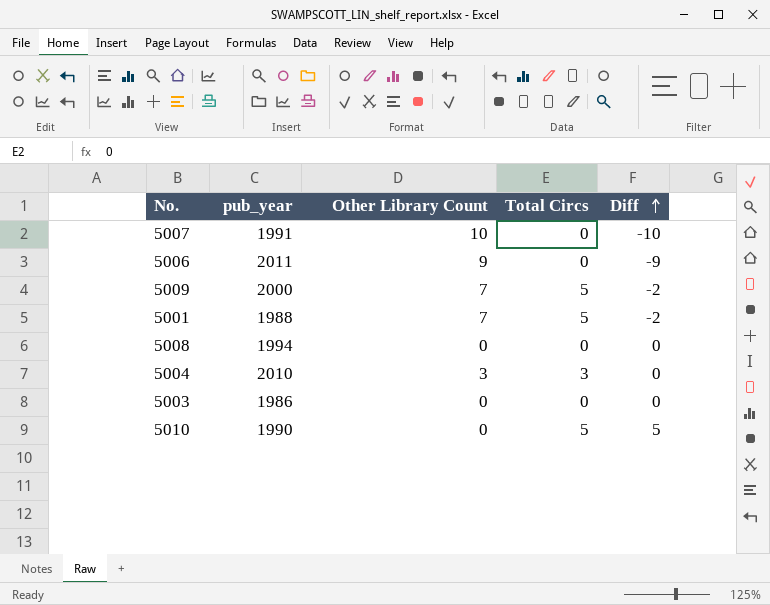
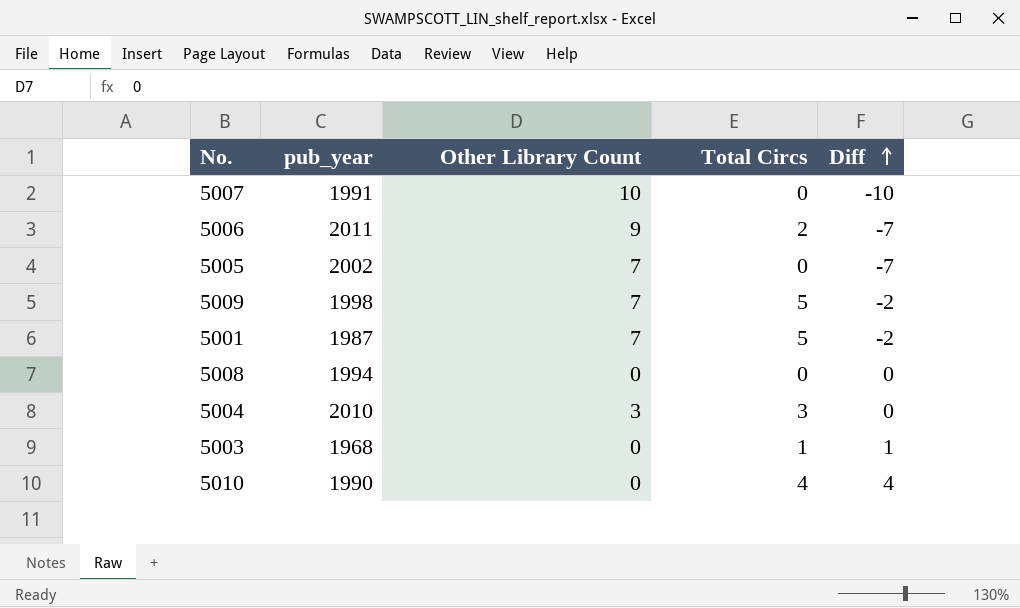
5006 | Total Circs: 0 -> 2
5006 | Diff: -9 -> -7
row 5005: none -> 2002 | 7 | 0 | -7
5009 | pub_year: 2000 -> 1998
5001 | pub_year: 1988 -> 1987
5003 | pub_year: 1986 -> 1968
5003 | Total Circs: 0 -> 1
5003 | Diff: 0 -> 1
5010 | Total Circs: 5 -> 4
5010 | Diff: 5 -> 4

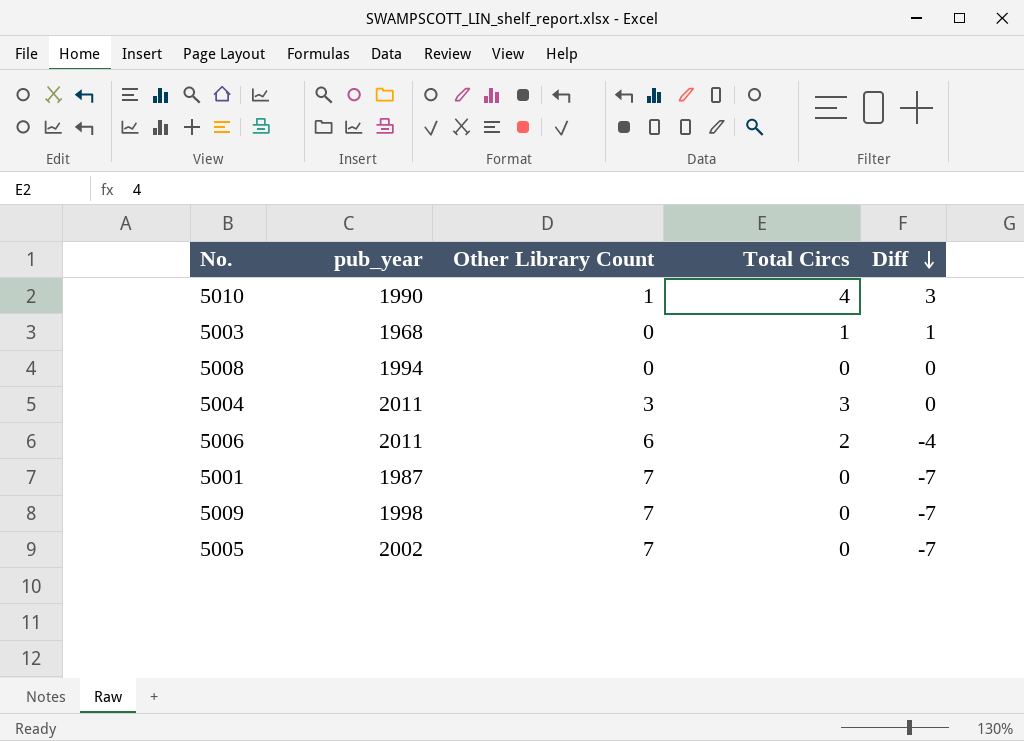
row order: Diff ascending -> Diff descending
row 5007: 1991 | 10 | 0 | -10 -> none
5010 | Other Library Count: 0 -> 1
5010 | Diff: 4 -> 3
5004 | pub_year: 2010 -> 2011
5006 | Other Library Count: 9 -> 6
5006 | Diff: -7 -> -4
5001 | Total Circs: 5 -> 0
5001 | Diff: -2 -> -7
5009 | Total Circs: 5 -> 0
5009 | Diff: -2 -> -7

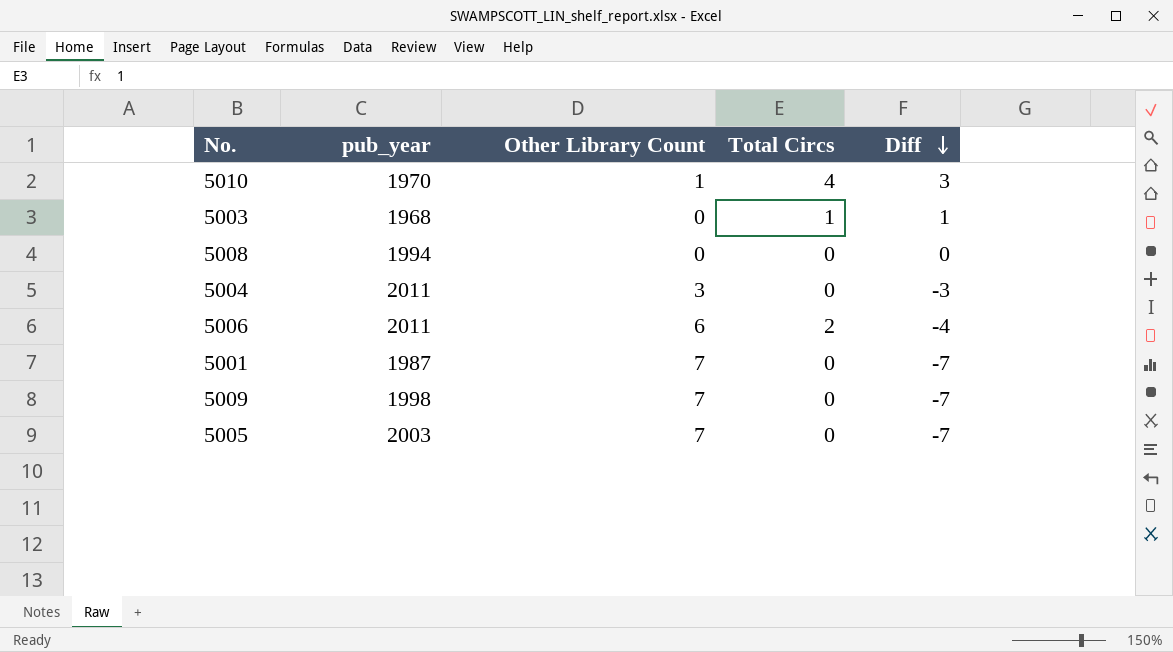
5010 | pub_year: 1990 -> 1970
5004 | Total Circs: 3 -> 0
5004 | Diff: 0 -> -3
5005 | pub_year: 2002 -> 2003

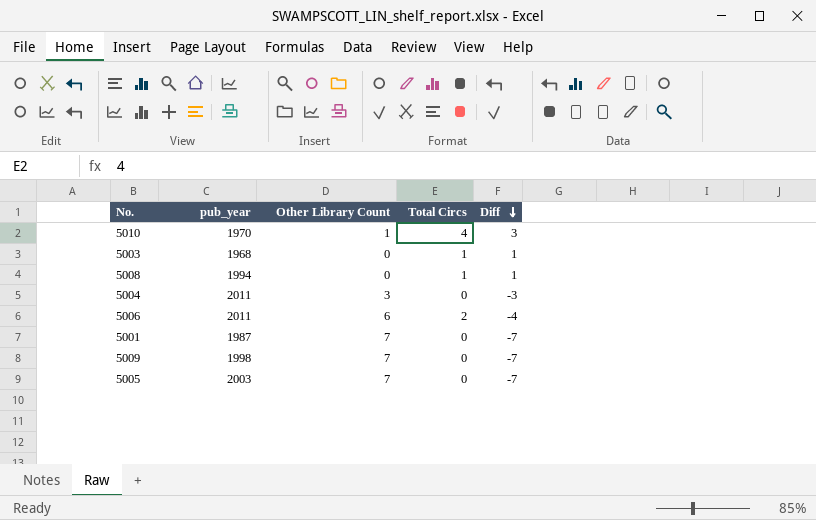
5008 | Total Circs: 0 -> 1
5008 | Diff: 0 -> 1

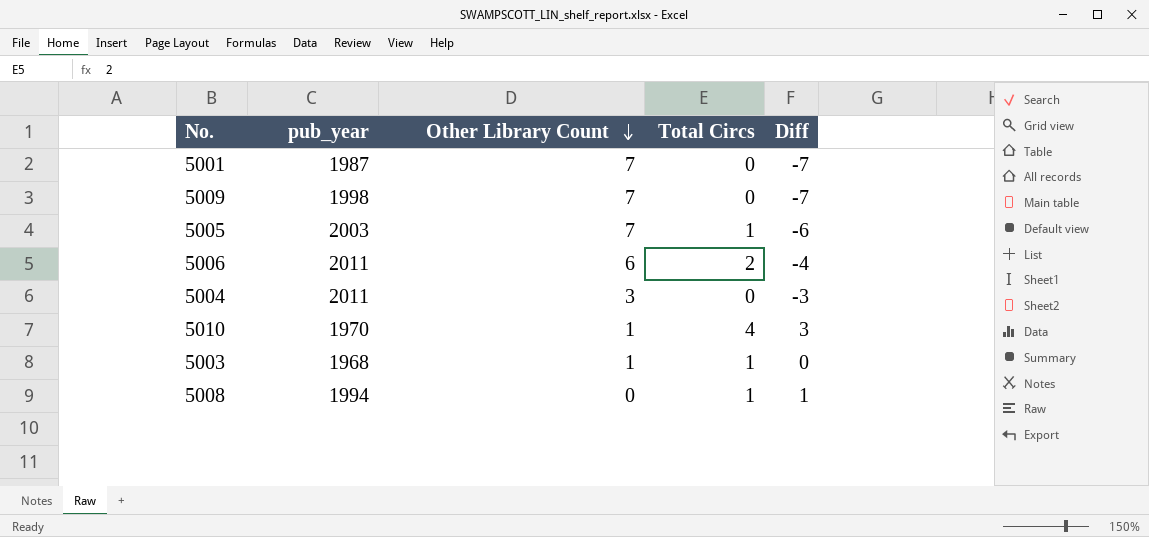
row order: Diff descending -> Other Library Count descending
5005 | Total Circs: 0 -> 1
5005 | Diff: -7 -> -6
5003 | Other Library Count: 0 -> 1
5003 | Diff: 1 -> 0

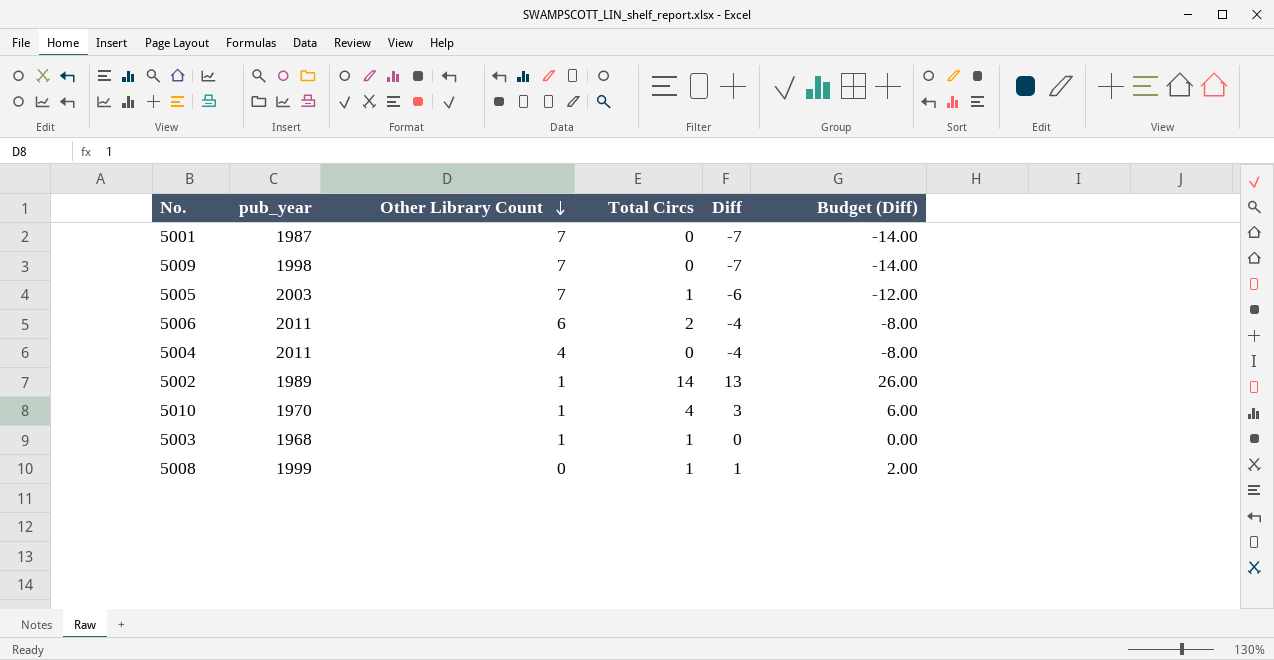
column Budget (Diff) | formula: none -> [Diff] * 2
5004 | Other Library Count: 3 -> 4
5004 | Diff: -3 -> -4
row 5002: none -> 1989 | 1 | 14 | 13 | 26.00
5008 | pub_year: 1994 -> 1999

